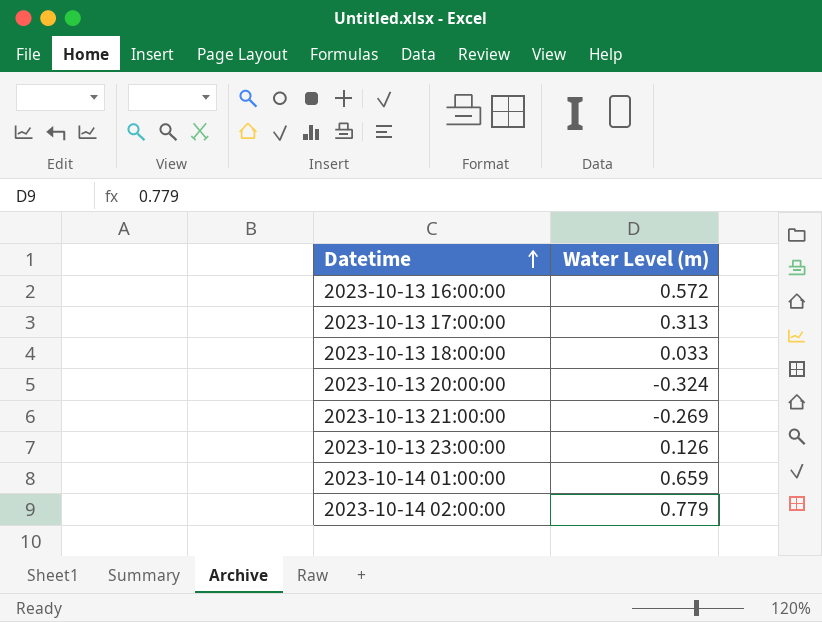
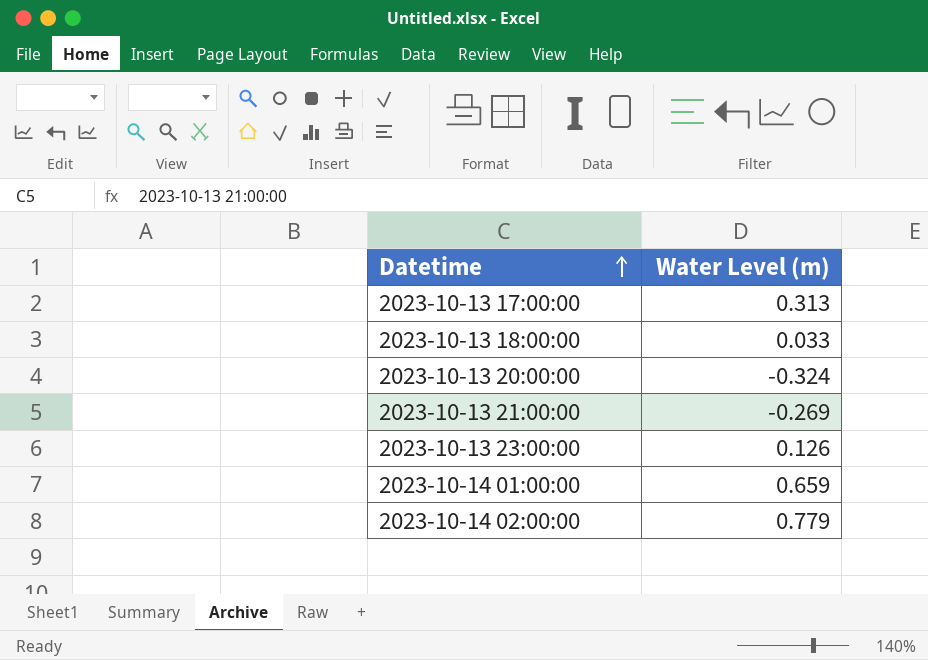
row 2023-10-13 16:00:00: 0.572 -> none

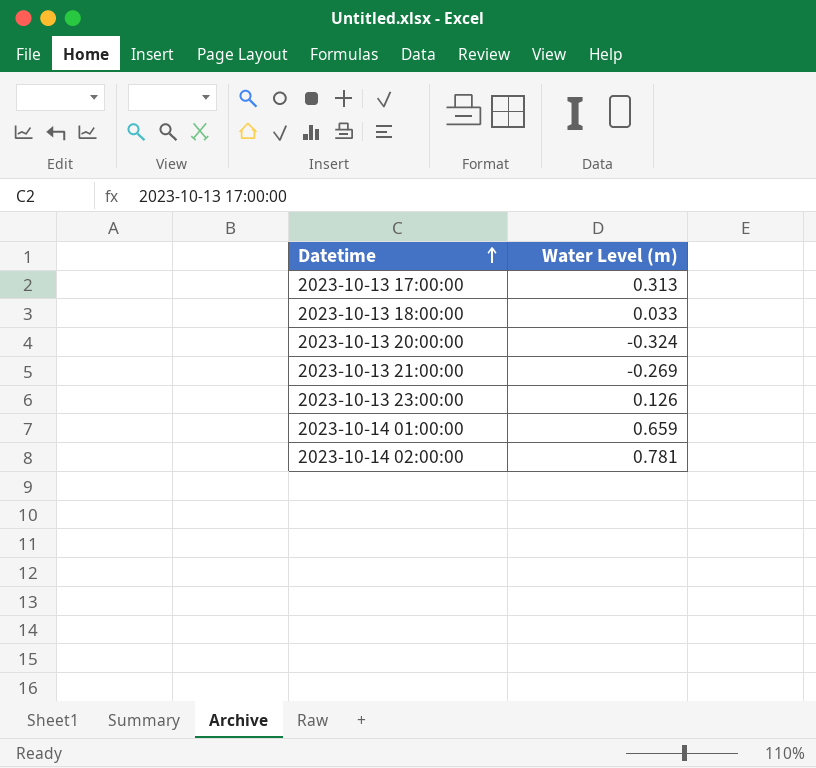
2023-10-14 02:00:00 | Water Level (m): 0.779 -> 0.781

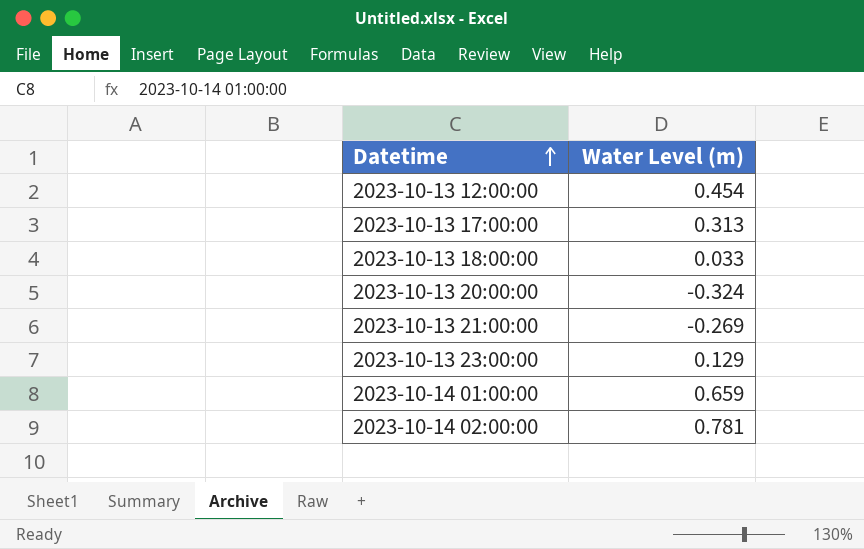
row 2023-10-13 12:00:00: none -> 0.454
2023-10-13 23:00:00 | Water Level (m): 0.126 -> 0.129

